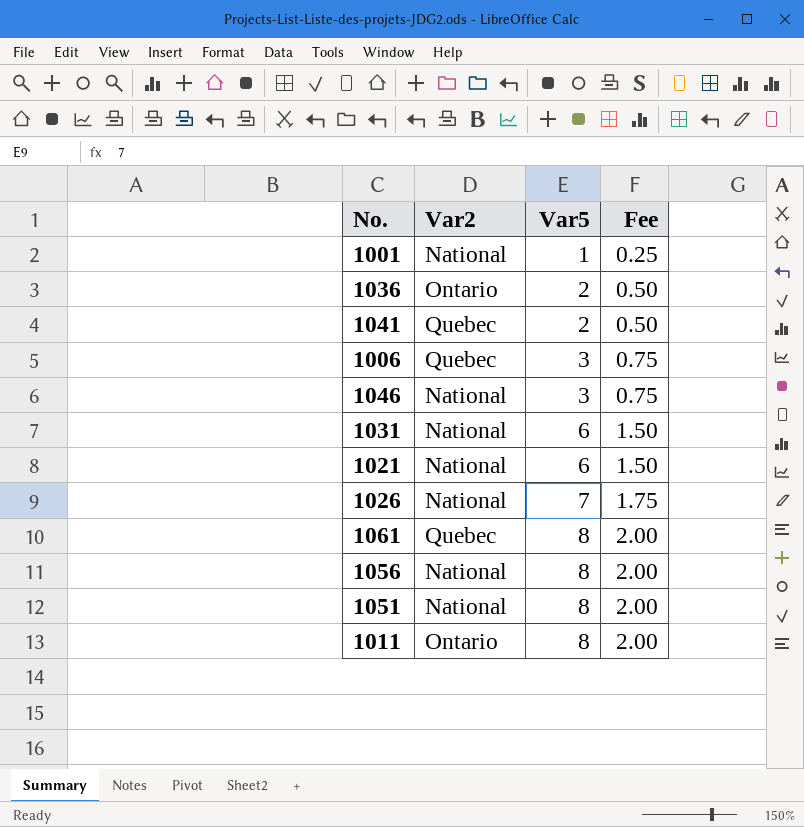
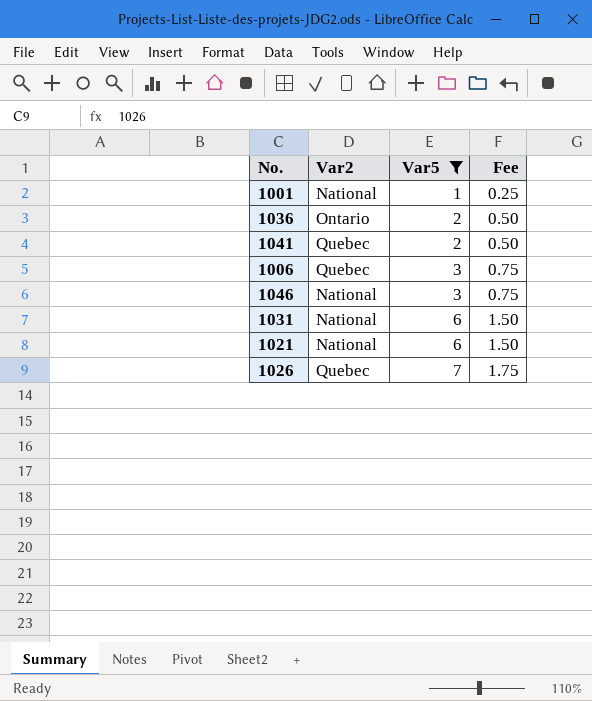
filter: none -> Var5 != 8
1026 | Var2: National -> Quebec

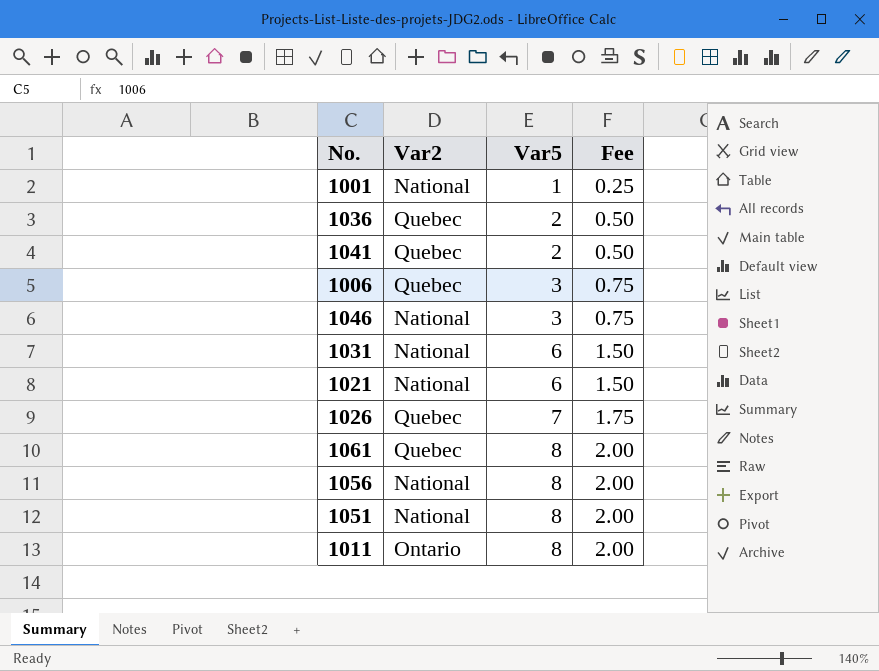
filter: Var5 != 8 -> none
1036 | Var2: Ontario -> Quebec

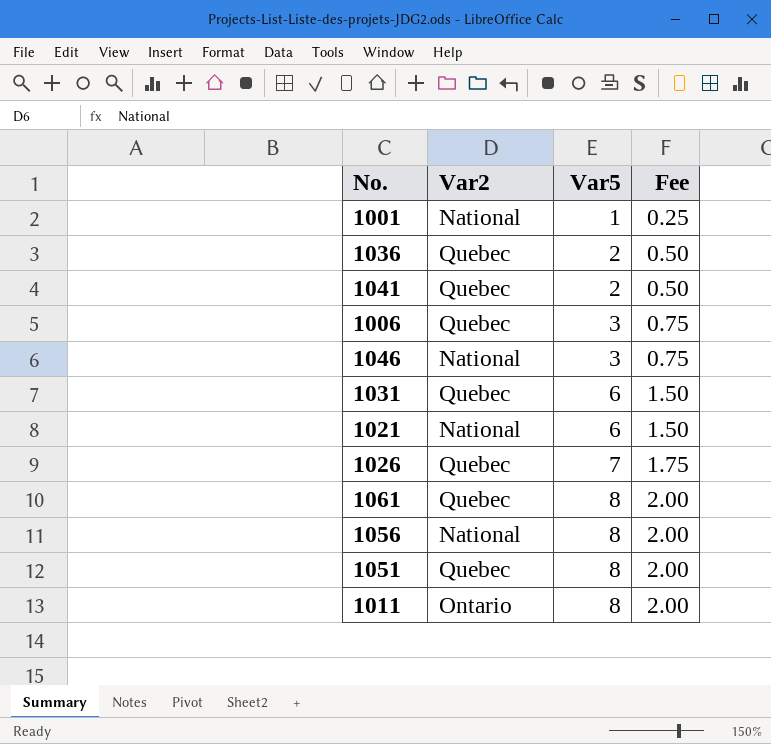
1031 | Var2: National -> Quebec
1051 | Var2: National -> Quebec

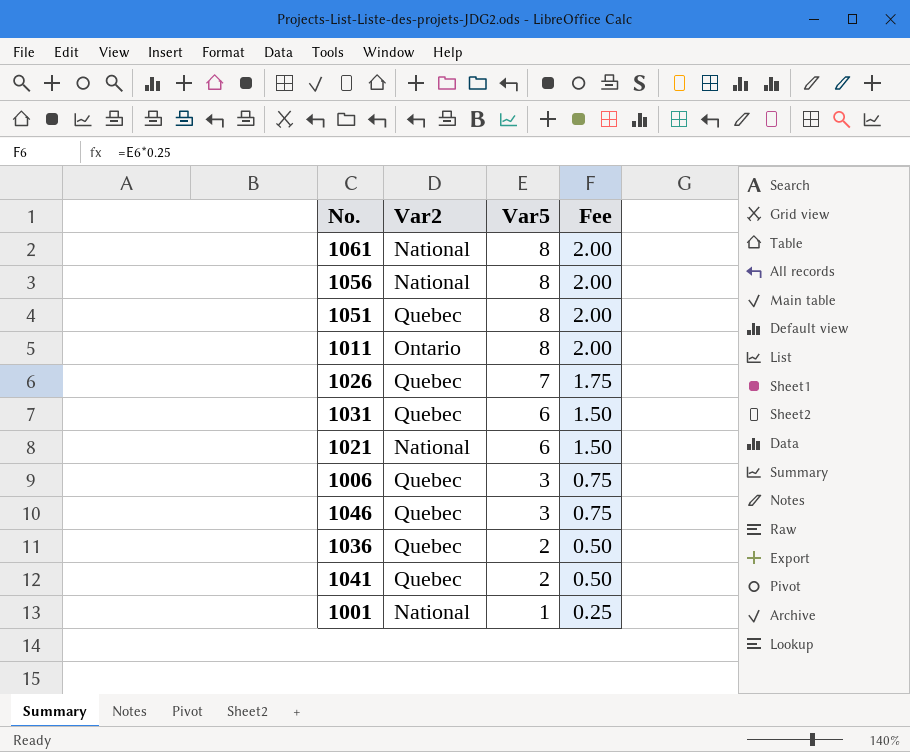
row order: Var5 ascending -> Var5 descending
1061 | Var2: Quebec -> National
1046 | Var2: National -> Quebec

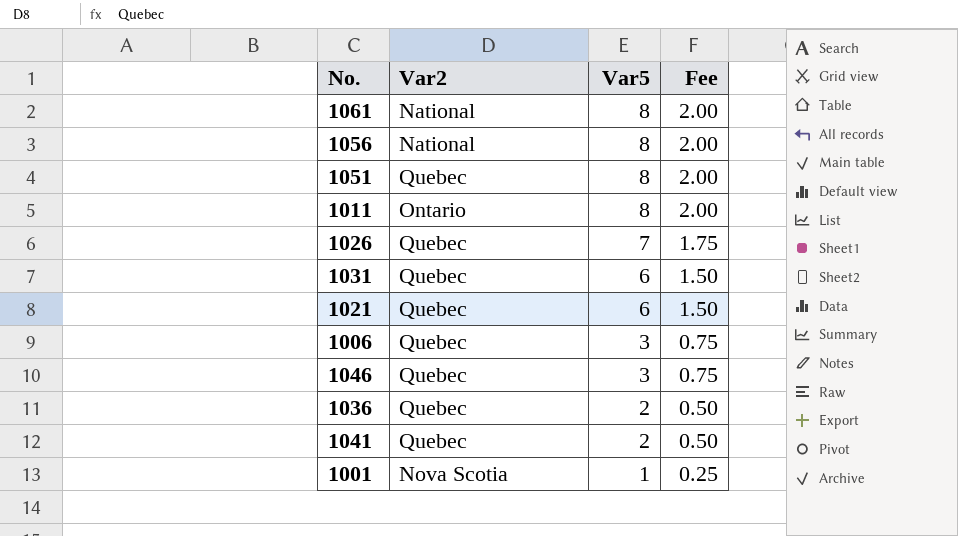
1021 | Var2: National -> Quebec
1001 | Var2: National -> Nova Scotia

